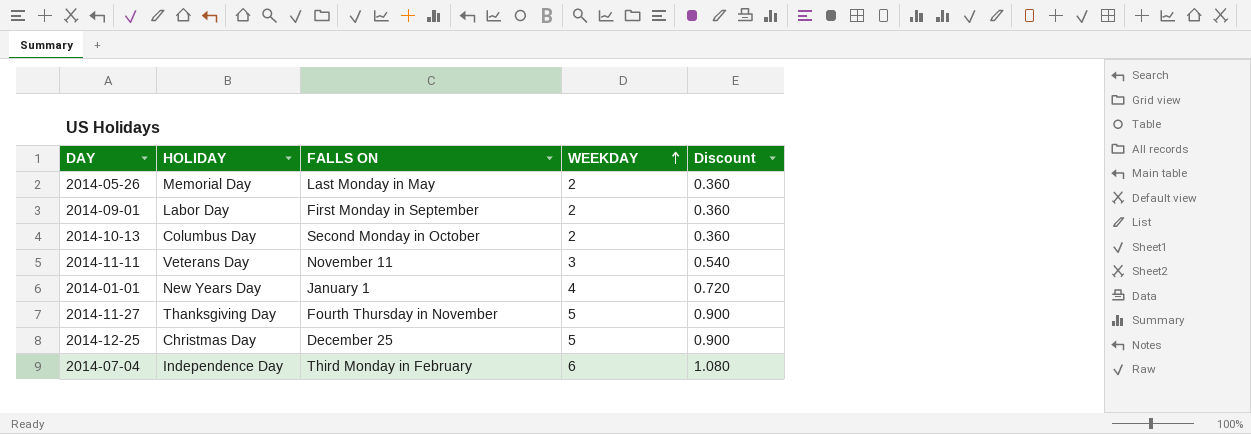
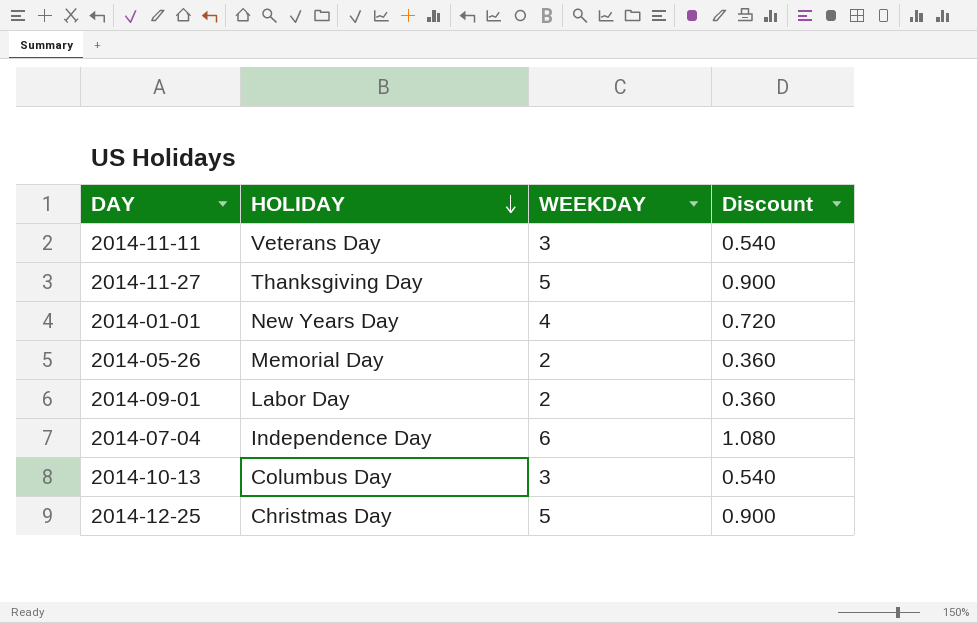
row order: WEEKDAY ascending -> HOLIDAY descending
column FALLS ON | position: 3 -> none
2014-10-13 | WEEKDAY: 2 -> 3
2014-10-13 | Discount: 0.360 -> 0.540

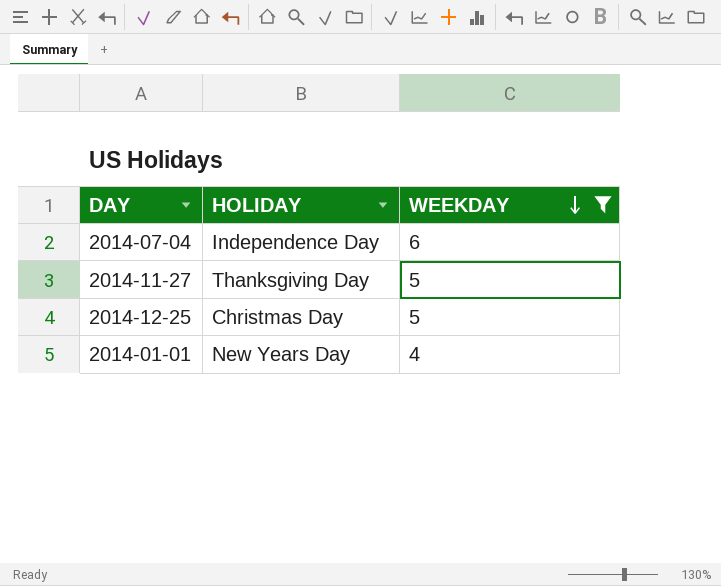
filter: none -> WEEKDAY >= 4
row order: HOLIDAY descending -> WEEKDAY descending
column Discount | formula: [WEEKDAY] * 0.18 -> none

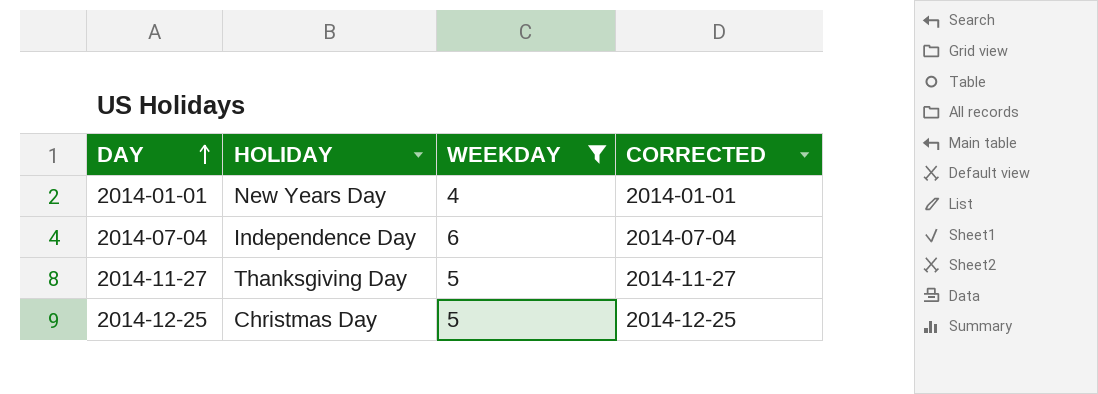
row order: WEEKDAY descending -> DAY ascending
column CORRECTED | position: none -> 4

